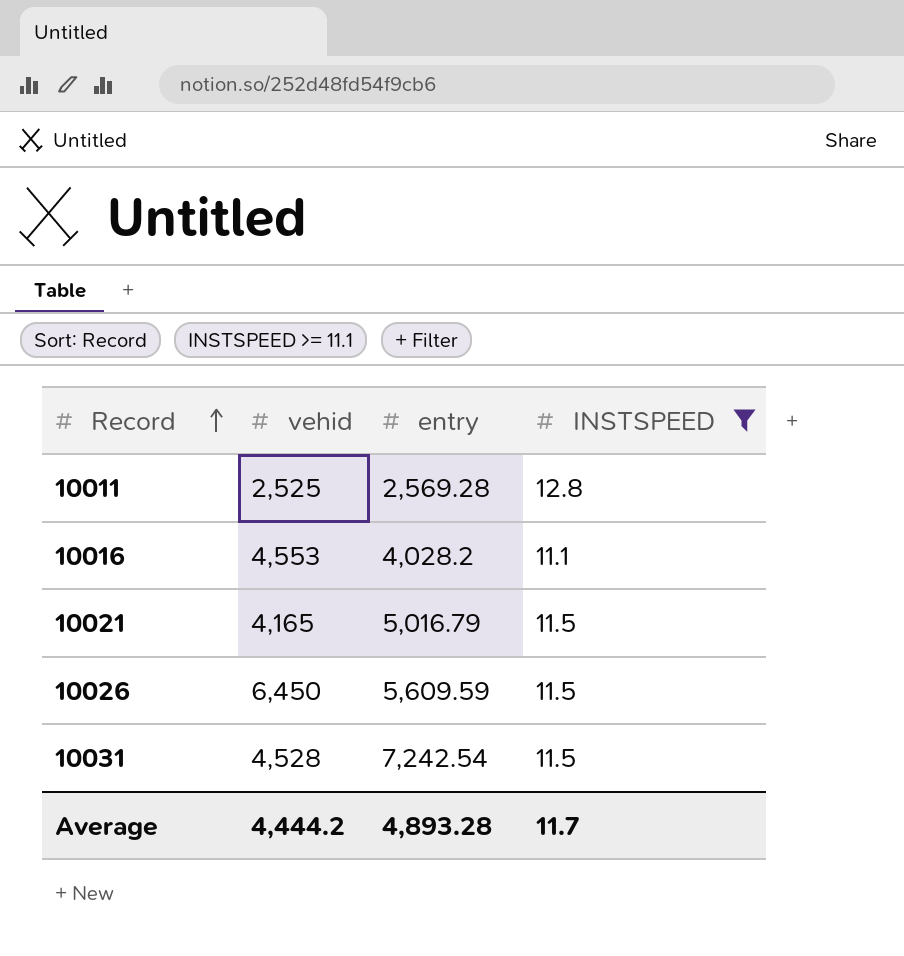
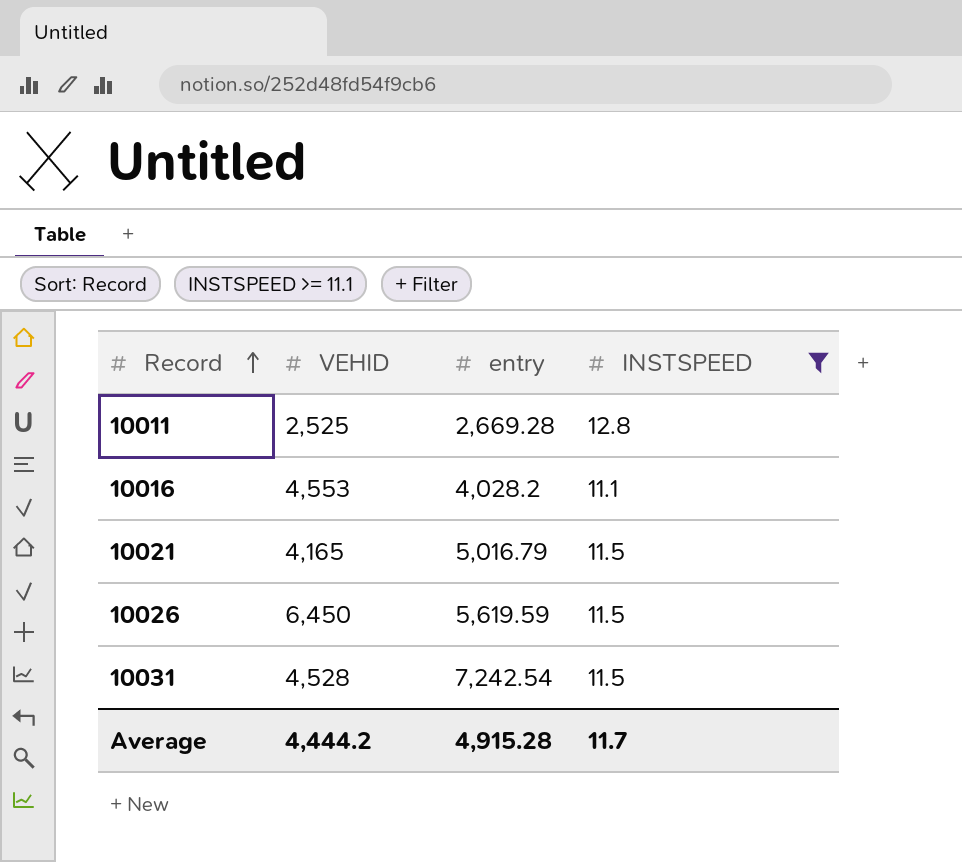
column name: vehid -> VEHID
10011 | entry: 2,569.28 -> 2,669.28
10026 | entry: 5,609.59 -> 5,619.59
Average | entry: 4,893.28 -> 4,915.28

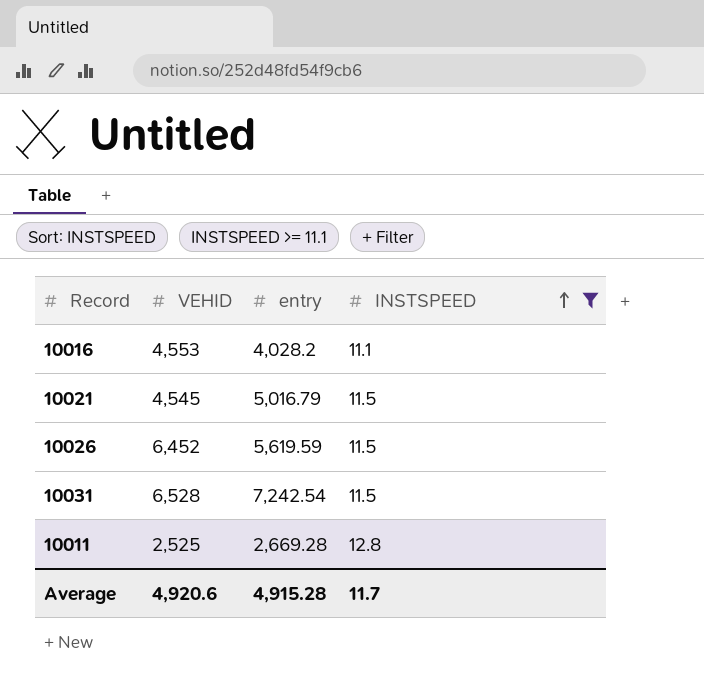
row order: Record ascending -> INSTSPEED ascending
10021 | VEHID: 4,165 -> 4,545
10026 | VEHID: 6,450 -> 6,452
10031 | VEHID: 4,528 -> 6,528
Average | VEHID: 4,444.2 -> 4,920.6

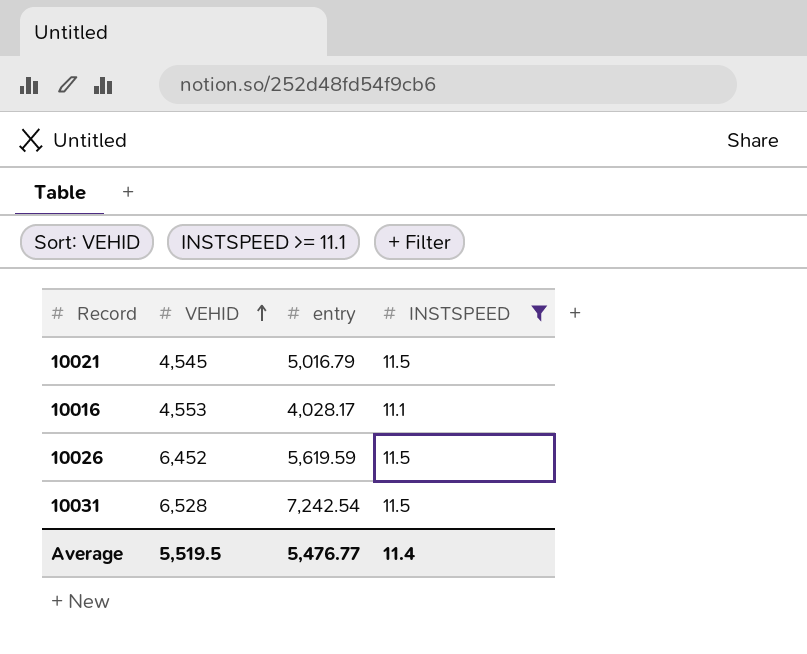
row order: INSTSPEED ascending -> VEHID ascending
row 10011: 2,525 | 2,669.28 | 12.8 -> none
10016 | entry: 4,028.2 -> 4,028.17
Average | VEHID: 4,920.6 -> 5,519.5
Average | entry: 4,915.28 -> 5,476.77
Average | INSTSPEED: 11.7 -> 11.4

